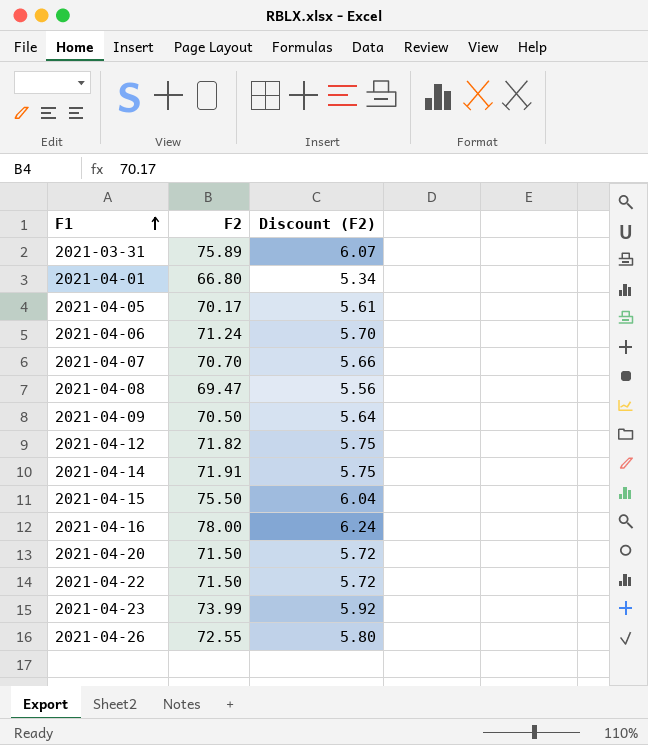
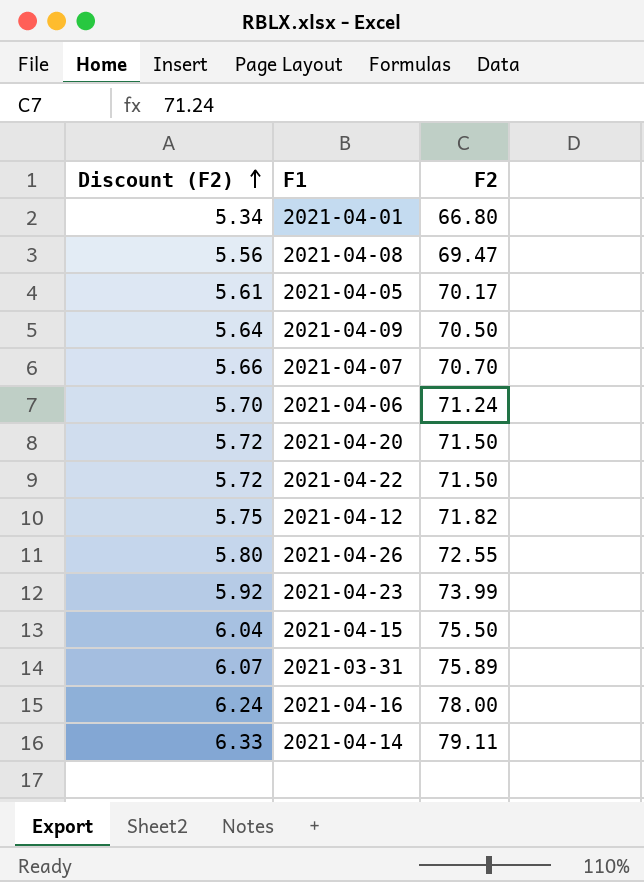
row order: F1 ascending -> Discount (F2) ascending
column Discount (F2) | position: 3 -> 1
2021-04-14 | Discount (F2): 5.75 -> 6.33
2021-04-14 | F2: 71.91 -> 79.11

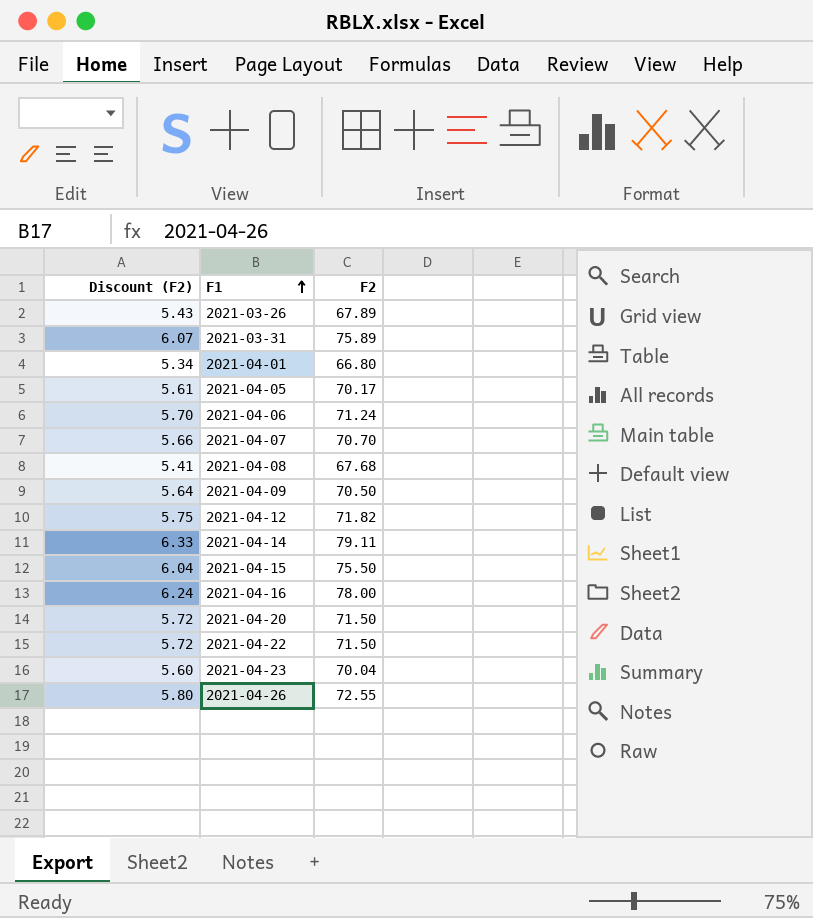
row order: Discount (F2) ascending -> F1 ascending
row 2021-03-26: none -> 5.43 | 67.89
2021-04-08 | Discount (F2): 5.56 -> 5.41
2021-04-08 | F2: 69.47 -> 67.68
2021-04-23 | Discount (F2): 5.92 -> 5.60
2021-04-23 | F2: 73.99 -> 70.04

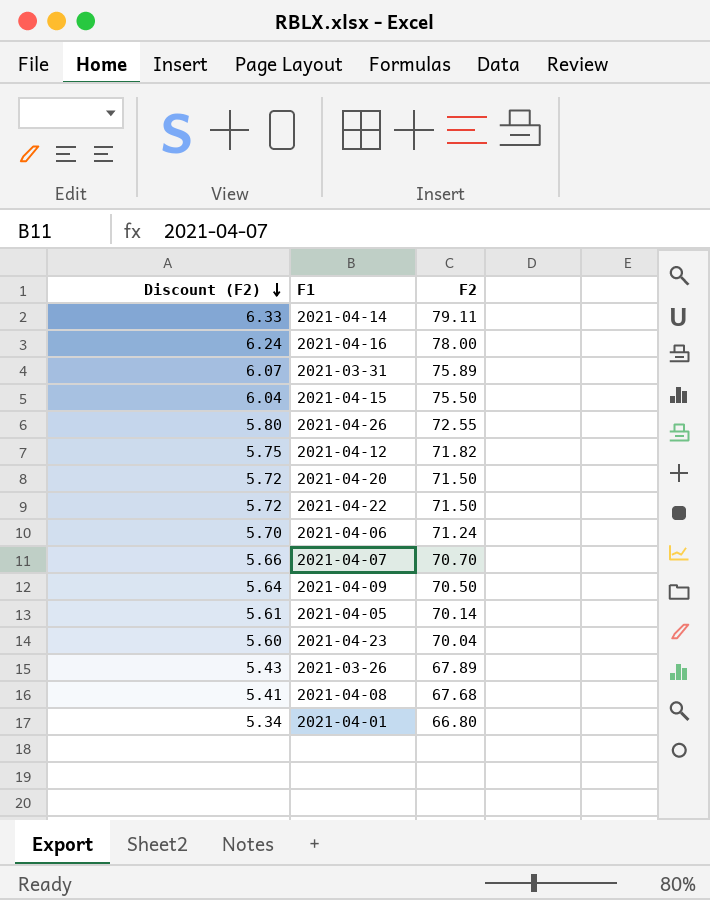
row order: F1 ascending -> Discount (F2) descending
2021-04-05 | F2: 70.17 -> 70.14

